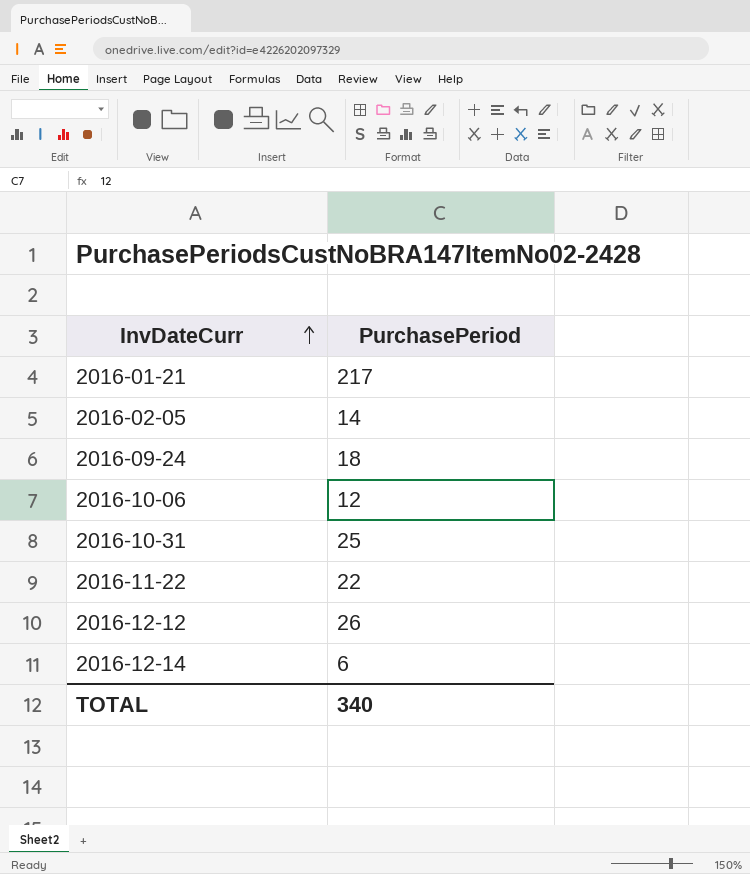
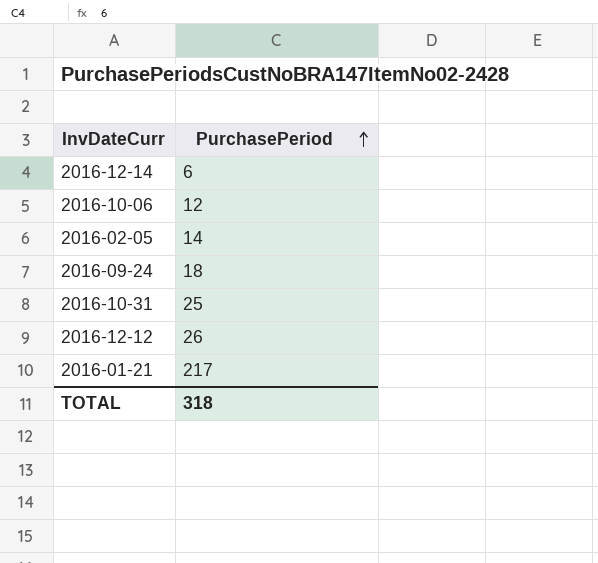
row order: InvDateCurr ascending -> PurchasePeriod ascending
row 2016-11-22: 22 -> none
TOTAL | PurchasePeriod: 340 -> 318

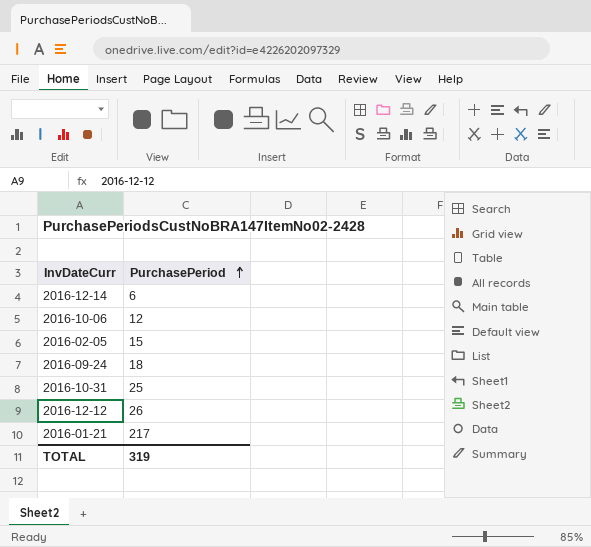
2016-02-05 | PurchasePeriod: 14 -> 15
TOTAL | PurchasePeriod: 318 -> 319

